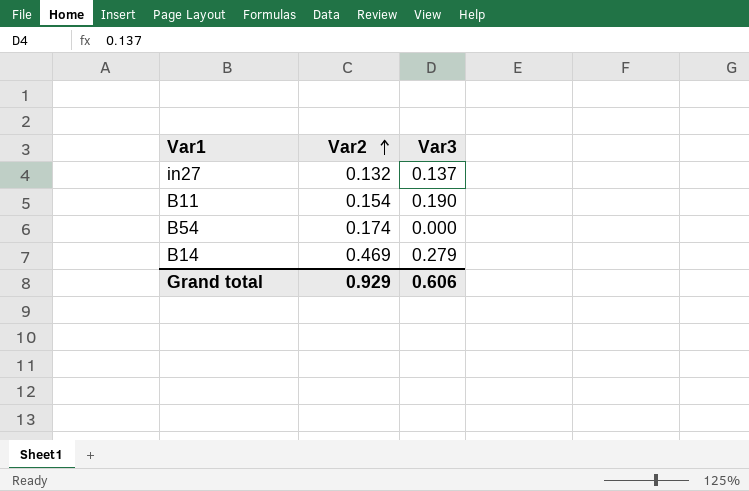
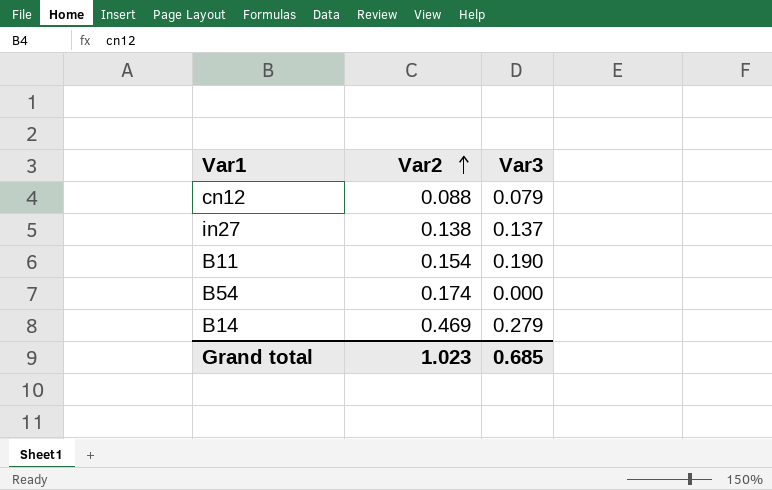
row cn12: none -> 0.088 | 0.079
in27 | Var2: 0.132 -> 0.138
Grand total | Var2: 0.929 -> 1.023
Grand total | Var3: 0.606 -> 0.685

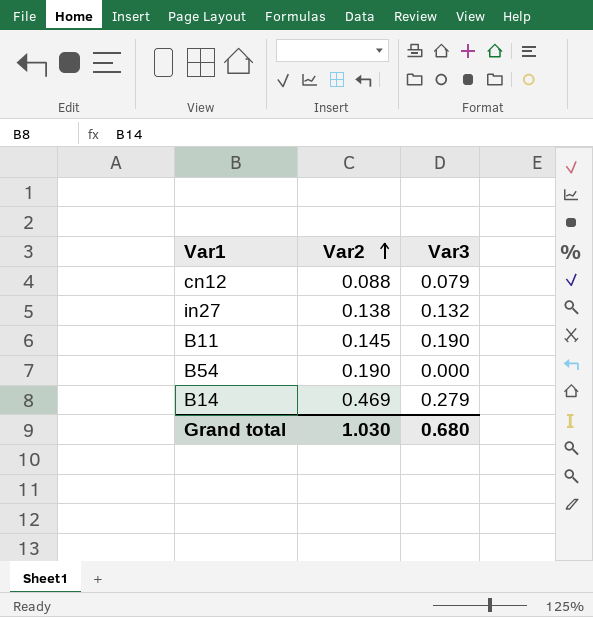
in27 | Var3: 0.137 -> 0.132
B11 | Var2: 0.154 -> 0.145
B54 | Var2: 0.174 -> 0.190
Grand total | Var2: 1.023 -> 1.030
Grand total | Var3: 0.685 -> 0.680

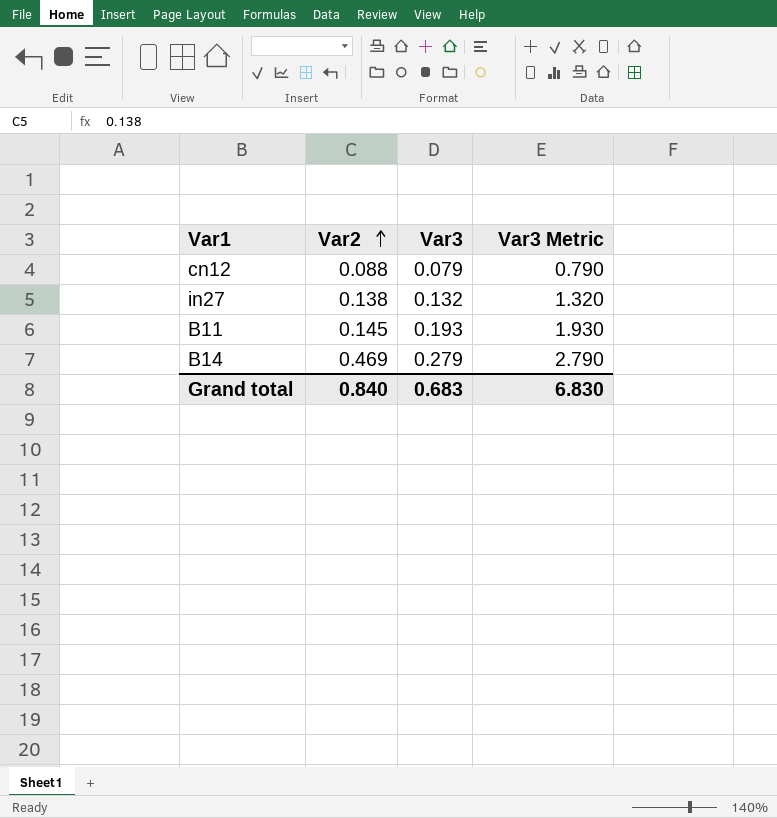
column Var3 Metric | formula: none -> [Var3] * 10
row B54: 0.190 | 0.000 -> none
B11 | Var3: 0.190 -> 0.193
Grand total | Var2: 1.030 -> 0.840
Grand total | Var3: 0.680 -> 0.683

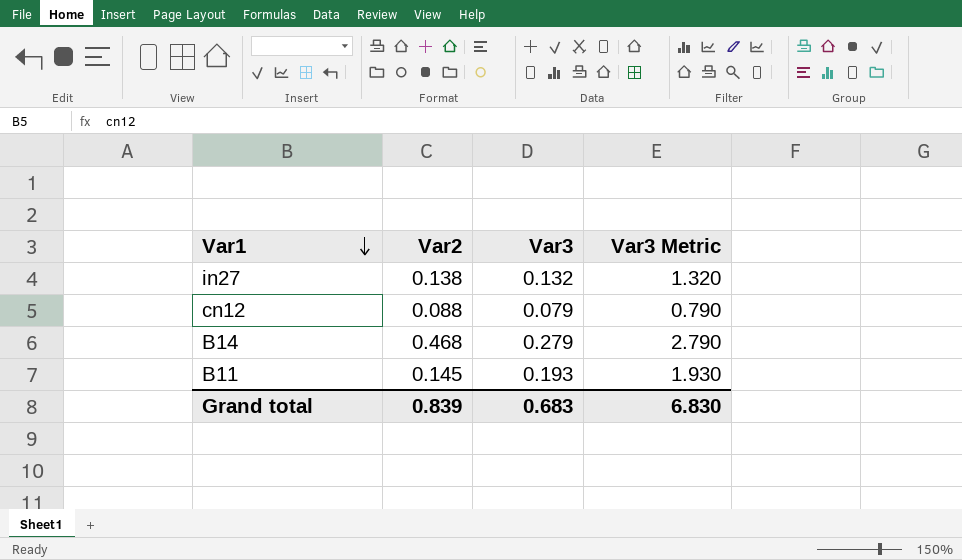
row order: Var2 ascending -> Var1 descending
B14 | Var2: 0.469 -> 0.468
Grand total | Var2: 0.840 -> 0.839

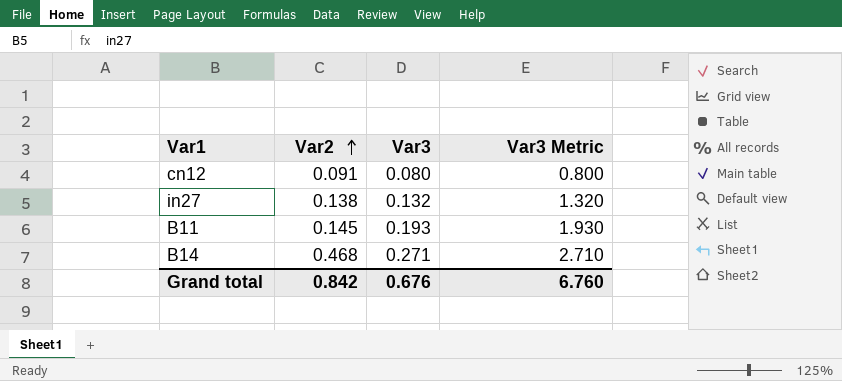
row order: Var1 descending -> Var2 ascending
cn12 | Var2: 0.088 -> 0.091
cn12 | Var3: 0.079 -> 0.080
cn12 | Var3 Metric: 0.790 -> 0.800
B14 | Var3: 0.279 -> 0.271
B14 | Var3 Metric: 2.790 -> 2.710
Grand total | Var2: 0.839 -> 0.842
Grand total | Var3: 0.683 -> 0.676
Grand total | Var3 Metric: 6.830 -> 6.760

